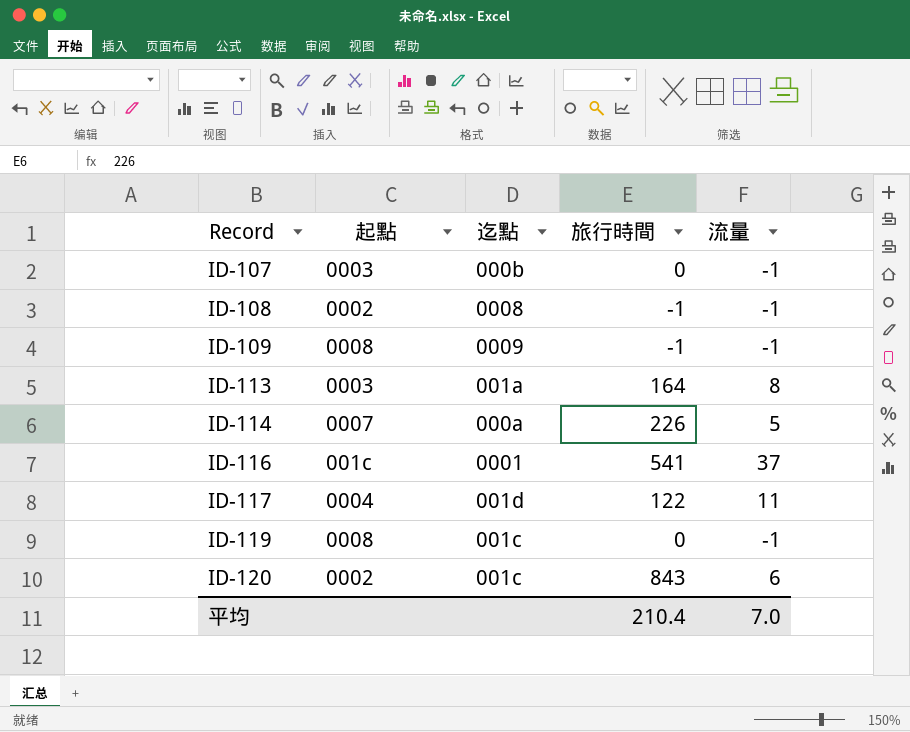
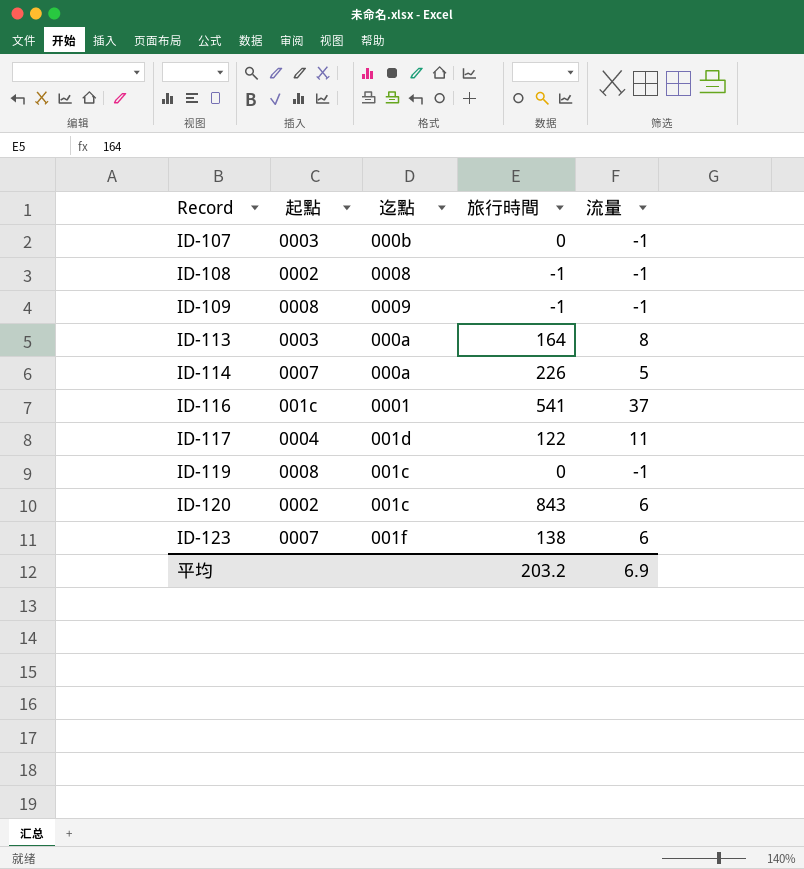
ID-113 | 迄點: 001a -> 000a
row ID-123: none -> 0007 | 001f | 138 | 6
平均 | 旅行時間: 210.4 -> 203.2
平均 | 流量: 7.0 -> 6.9

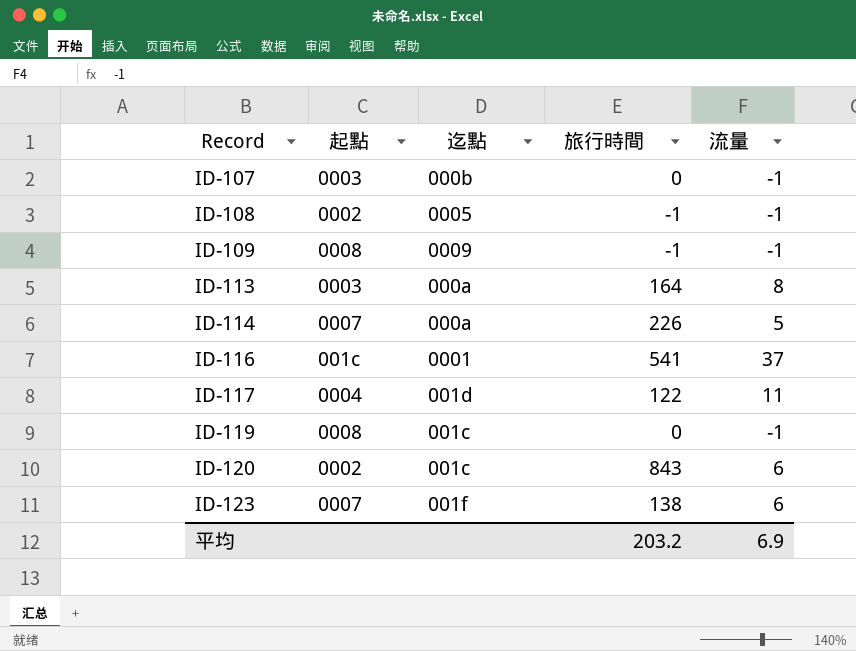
ID-108 | 迄點: 0008 -> 0005

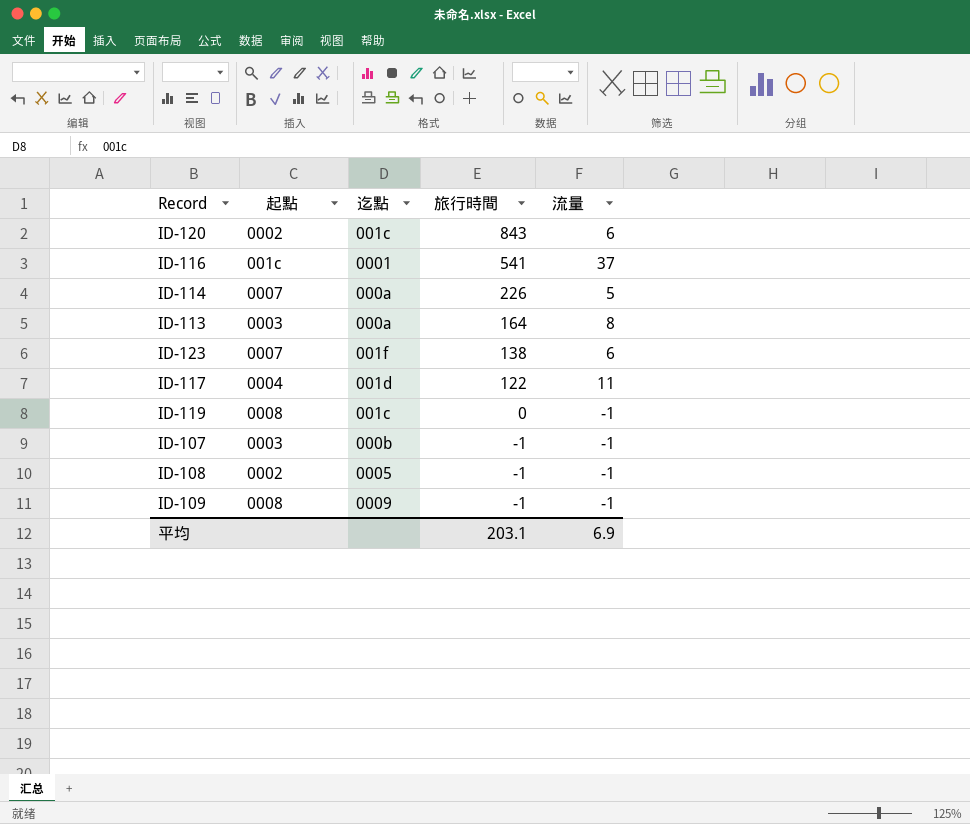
row order: Record ascending -> 旅行時間 descending
ID-107 | 旅行時間: 0 -> -1
平均 | 旅行時間: 203.2 -> 203.1

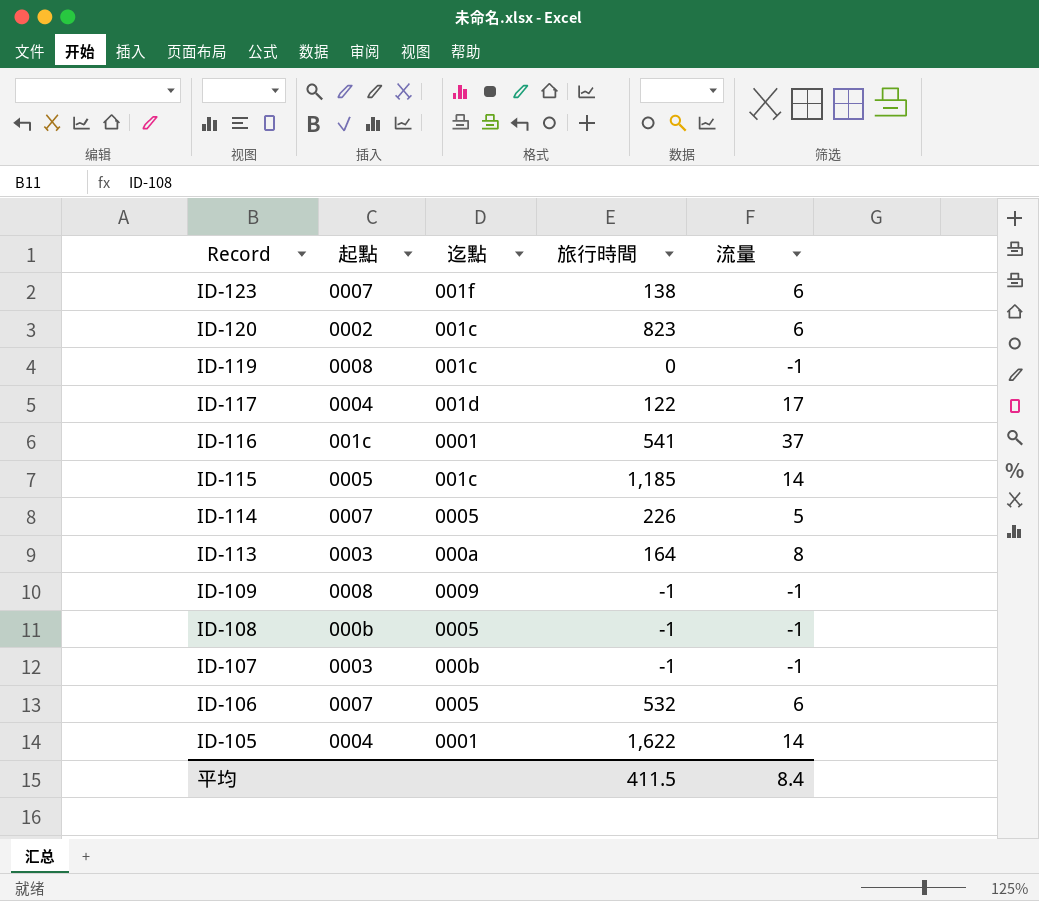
row order: 旅行時間 descending -> Record descending
ID-120 | 旅行時間: 843 -> 823
ID-117 | 流量: 11 -> 17
row ID-115: none -> 0005 | 001c | 1,185 | 14
ID-114 | 迄點: 000a -> 0005
ID-108 | 起點: 0002 -> 000b
row ID-106: none -> 0007 | 0005 | 532 | 6
row ID-105: none -> 0004 | 0001 | 1,622 | 14
平均 | 旅行時間: 203.1 -> 411.5
平均 | 流量: 6.9 -> 8.4

